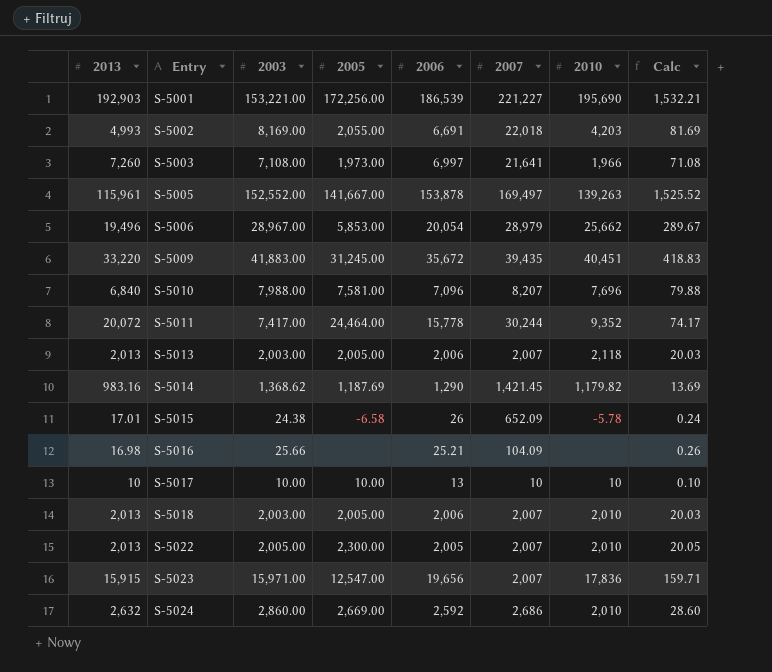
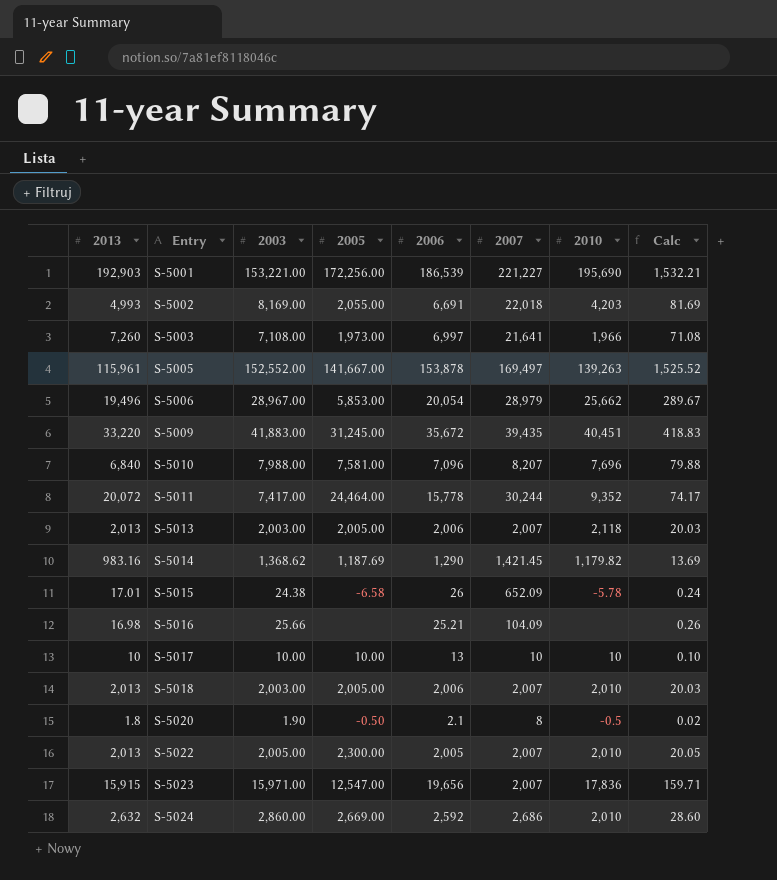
row S-5020: none -> 1.8 | 1.90 | -0.50 | 2.1 | 8 | -0.5 | 0.02

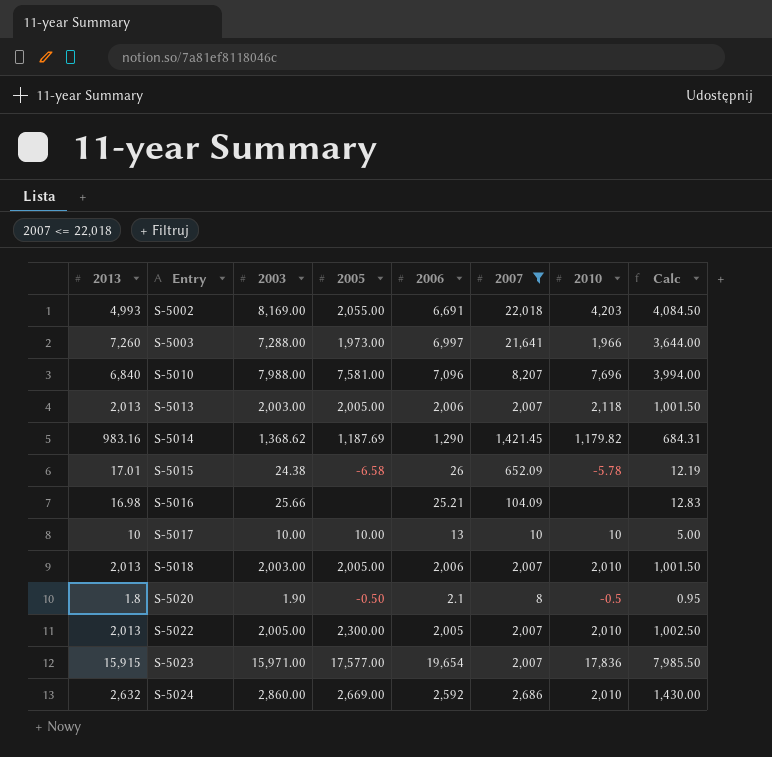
filter: none -> 2007 <= 22,018
column Calc | formula: [2003] * 0.01 -> [2003] * 0.5
S-5003 | 2003: 7,108.00 -> 7,288.00
S-5023 | 2005: 12,547.00 -> 17,577.00
S-5023 | 2006: 19,656 -> 19,654

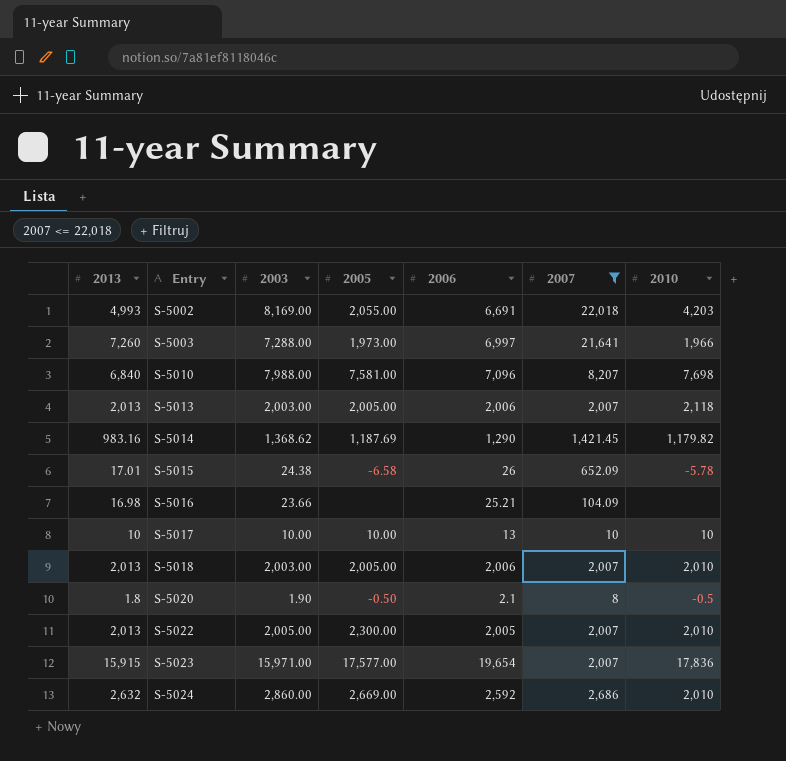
column Calc | formula: [2003] * 0.5 -> none
S-5010 | 2010: 7,696 -> 7,698
S-5016 | 2003: 25.66 -> 23.66

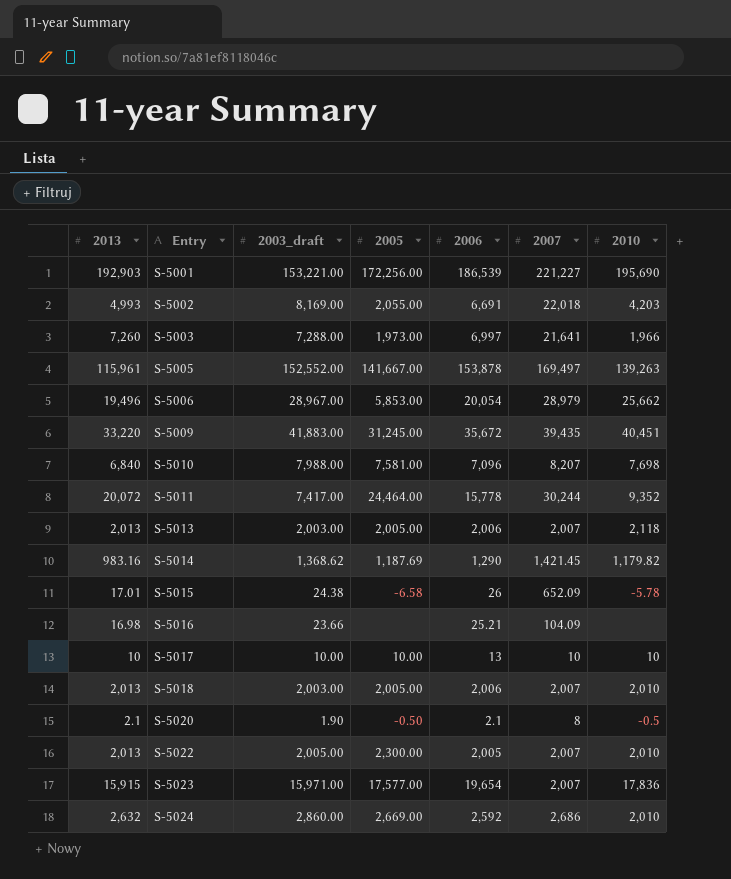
filter: 2007 <= 22,018 -> none
column name: 2003 -> 2003_draft
S-5020 | 2013: 1.8 -> 2.1

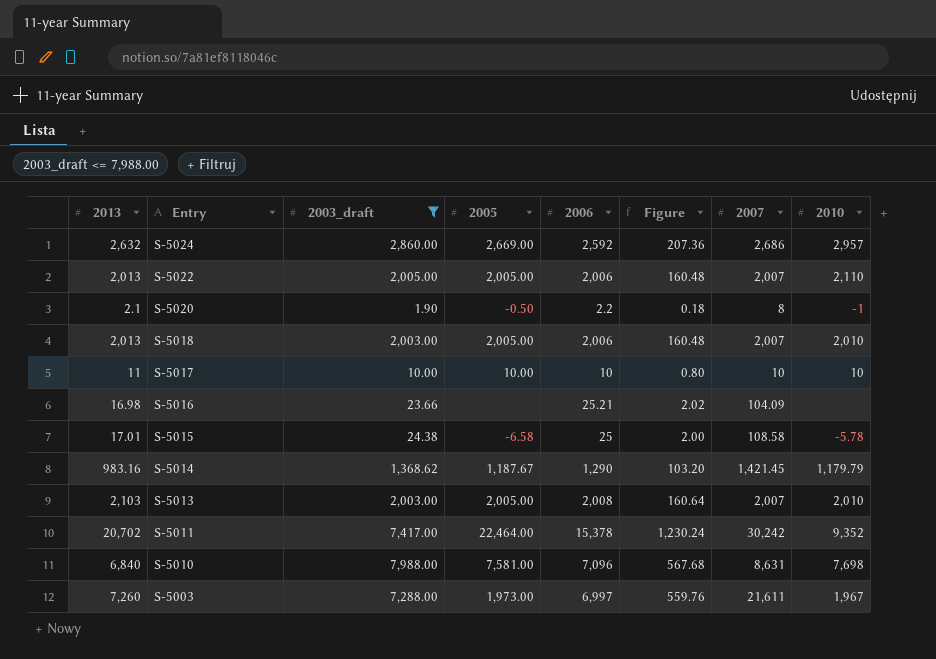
filter: none -> 2003_draft <= 7,988.00
row order: Entry ascending -> Entry descending
column Figure | formula: none -> [2006] * 0.08
S-5024 | 2010: 2,010 -> 2,957
S-5022 | 2005: 2,300.00 -> 2,005.00
S-5022 | 2006: 2,005 -> 2,006
S-5022 | 2010: 2,010 -> 2,110
S-5020 | 2006: 2.1 -> 2.2
S-5020 | 2010: -0.5 -> -1
S-5017 | 2013: 10 -> 11
S-5017 | 2006: 13 -> 10
S-5015 | 2006: 26 -> 25
S-5015 | 2007: 652.09 -> 108.58
S-5014 | 2005: 1,187.69 -> 1,187.67
S-5014 | 2010: 1,179.82 -> 1,179.79
S-5013 | 2013: 2,013 -> 2,103
S-5013 | 2006: 2,006 -> 2,008
S-5013 | 2010: 2,118 -> 2,010
S-5011 | 2013: 20,072 -> 20,702
S-5011 | 2005: 24,464.00 -> 22,464.00
S-5011 | 2006: 15,778 -> 15,378
S-5011 | 2007: 30,244 -> 30,242
S-5010 | 2007: 8,207 -> 8,631
S-5003 | 2007: 21,641 -> 21,611
S-5003 | 2010: 1,966 -> 1,967

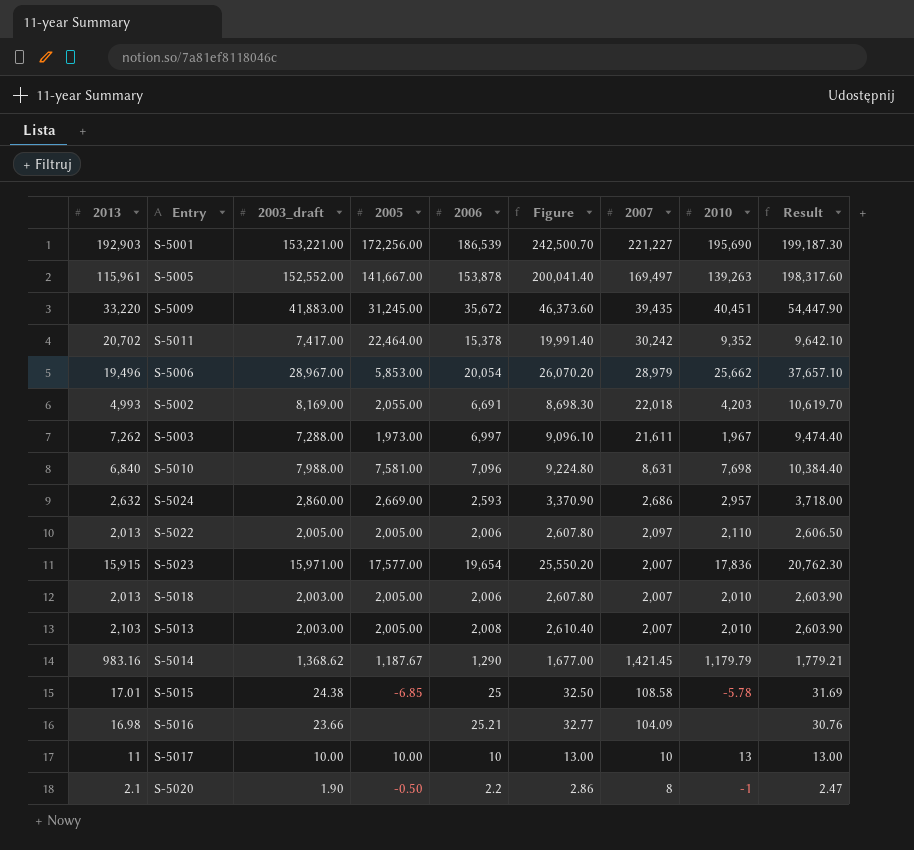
filter: 2003_draft <= 7,988.00 -> none
row order: Entry descending -> 2007 descending
column Figure | formula: [2006] * 0.08 -> [2006] * 1.3
column Result | formula: none -> [2003_draft] * 1.3
S-5003 | 2013: 7,260 -> 7,262
S-5024 | 2006: 2,592 -> 2,593
S-5022 | 2007: 2,007 -> 2,097
S-5015 | 2005: -6.58 -> -6.85
S-5017 | 2010: 10 -> 13

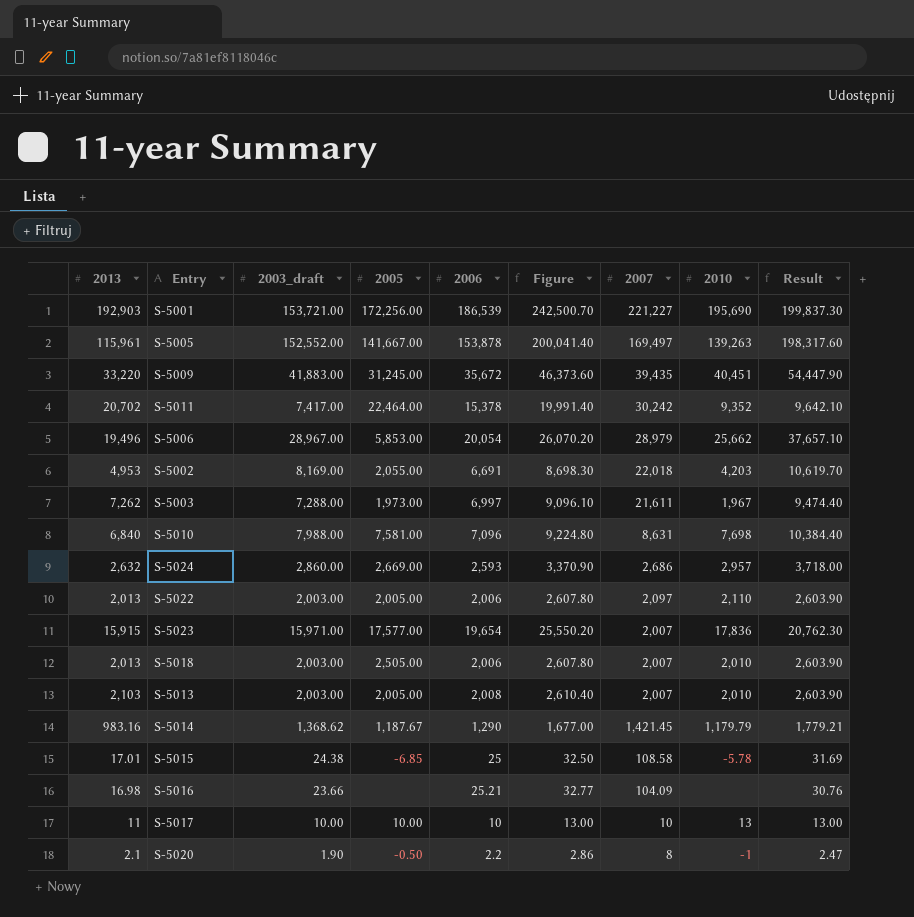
S-5001 | 2003_draft: 153,221.00 -> 153,721.00
S-5001 | Result: 199,187.30 -> 199,837.30
S-5002 | 2013: 4,993 -> 4,953
S-5022 | 2003_draft: 2,005.00 -> 2,003.00
S-5022 | Result: 2,606.50 -> 2,603.90
S-5018 | 2005: 2,005.00 -> 2,505.00

